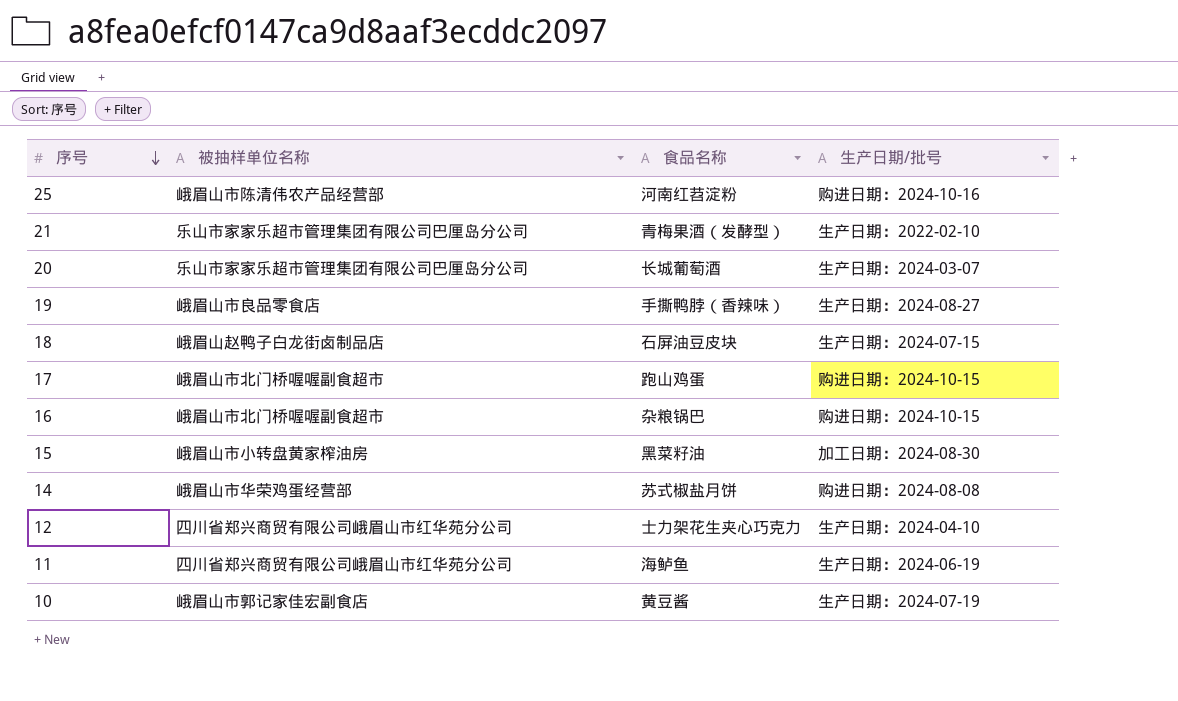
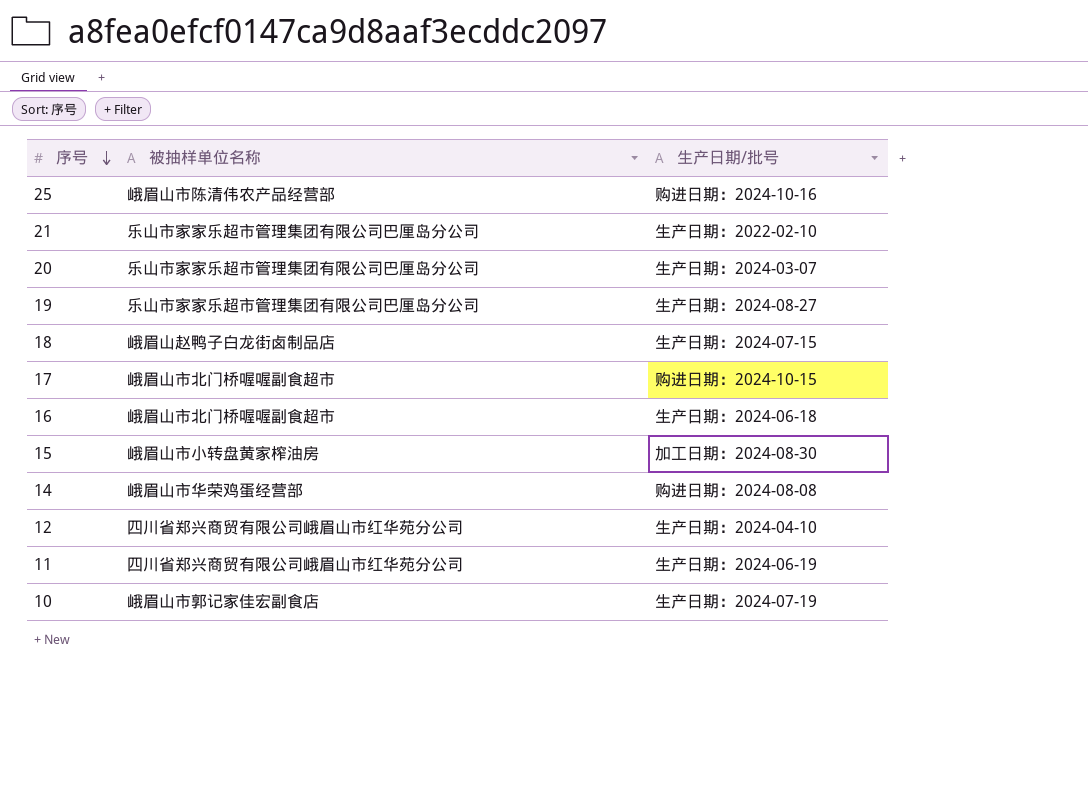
column 食品名称 | position: 3 -> none
19 | 被抽样单位名称: 峨眉山市良品零食店 -> 乐山市家家乐超市管理集团有限公司巴厘岛分公司
16 | 生产日期/批号: 购进日期：2024-10-15 -> 生产日期：2024-06-18

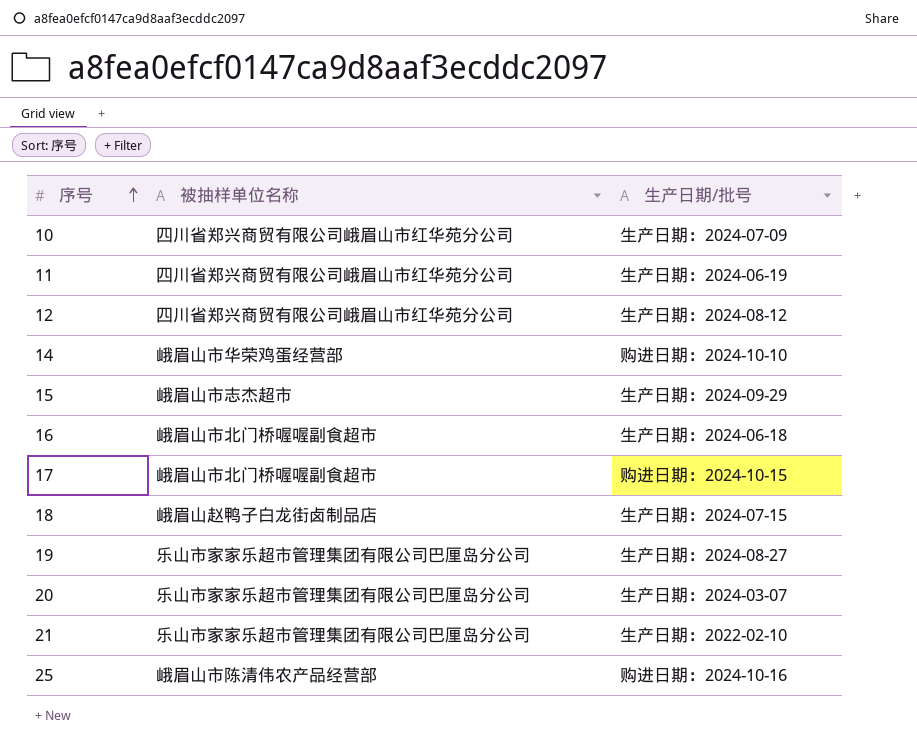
row order: 序号 descending -> 序号 ascending
10 | 被抽样单位名称: 峨眉山市郭记家佳宏副食店 -> 四川省郑兴商贸有限公司峨眉山市红华苑分公司
10 | 生产日期/批号: 生产日期：2024-07-19 -> 生产日期：2024-07-09
12 | 生产日期/批号: 生产日期：2024-04-10 -> 生产日期：2024-08-12
14 | 生产日期/批号: 购进日期：2024-08-08 -> 购进日期：2024-10-10
15 | 被抽样单位名称: 峨眉山市小转盘黄家榨油房 -> 峨眉山市志杰超市
15 | 生产日期/批号: 加工日期：2024-08-30 -> 生产日期：2024-09-29

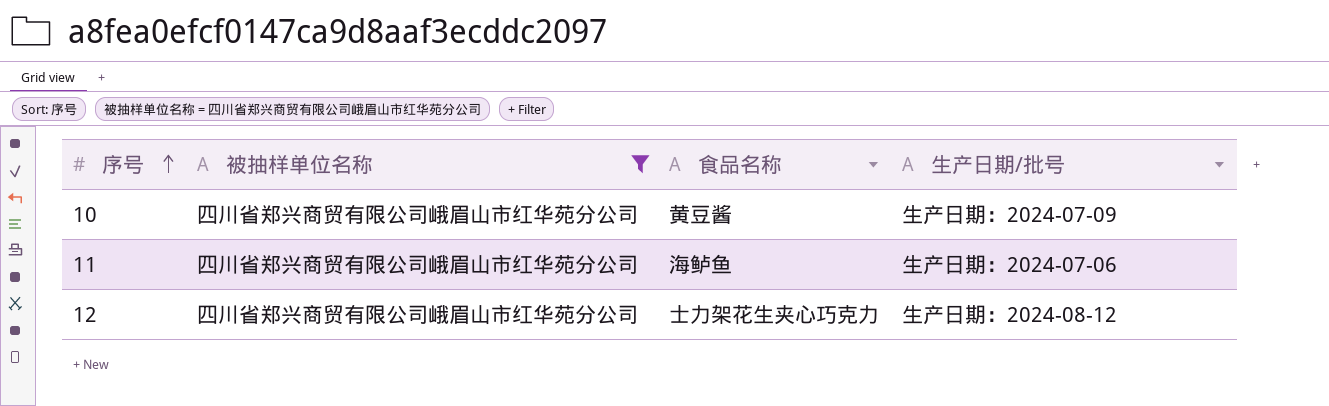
filter: none -> 被抽样单位名称 = 四川省郑兴商贸有限公司峨眉山市红华苑分公司
column 食品名称 | position: none -> 3
11 | 生产日期/批号: 生产日期：2024-06-19 -> 生产日期：2024-07-06

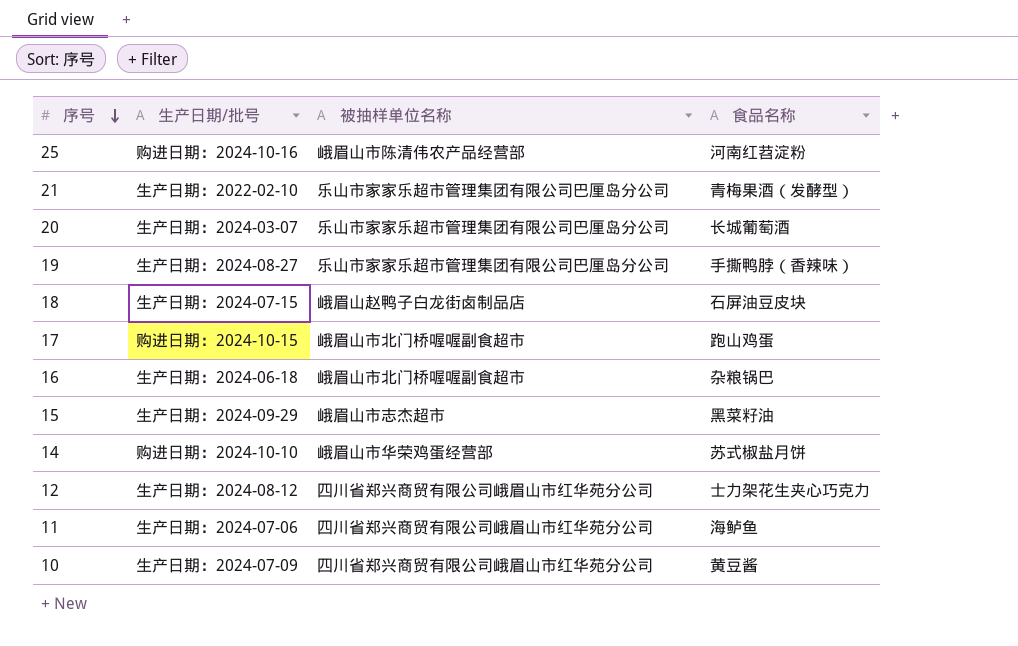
filter: 被抽样单位名称 = 四川省郑兴商贸有限公司峨眉山市红华苑分公司 -> none
row order: 序号 ascending -> 序号 descending
column 生产日期/批号 | position: 4 -> 2

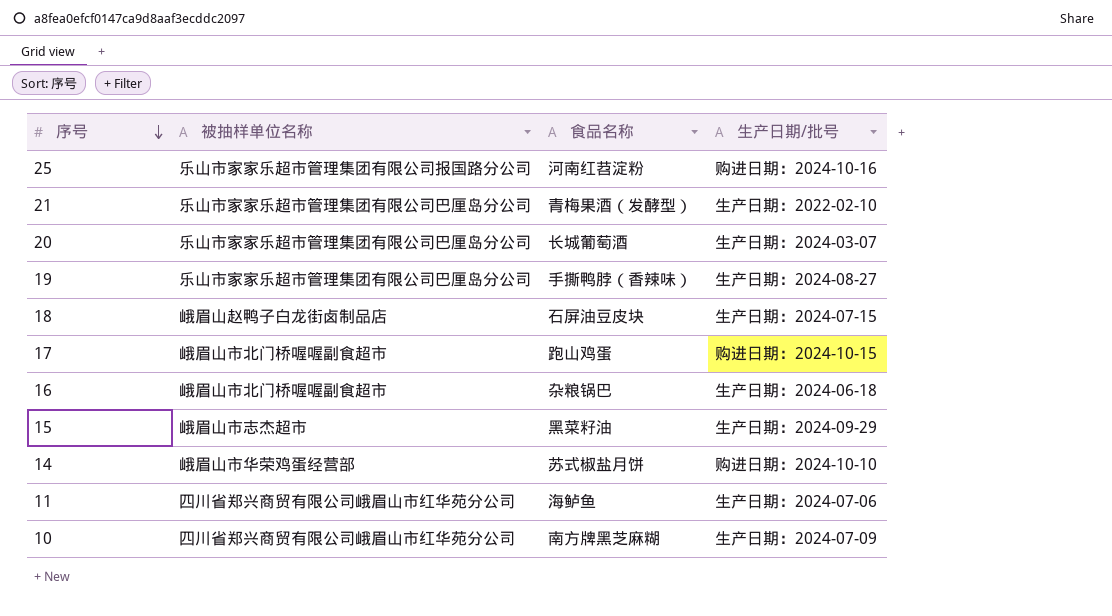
column 生产日期/批号 | position: 2 -> 4
row 12: 生产日期：2024-08-12 | 四川省郑兴商贸有限公司峨眉山市红华苑分公司 | 士力架花生夹心巧克力 -> none
25 | 被抽样单位名称: 峨眉山市陈清伟农产品经营部 -> 乐山市家家乐超市管理集团有限公司报国路分公司
10 | 食品名称: 黄豆酱 -> 南方牌黑芝麻糊

